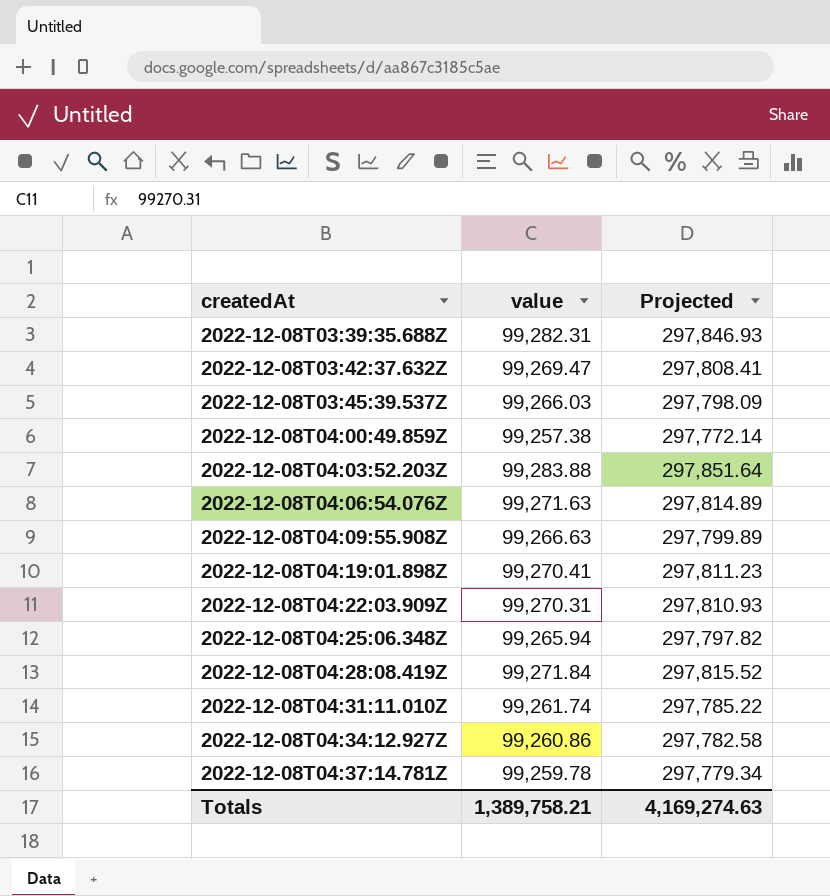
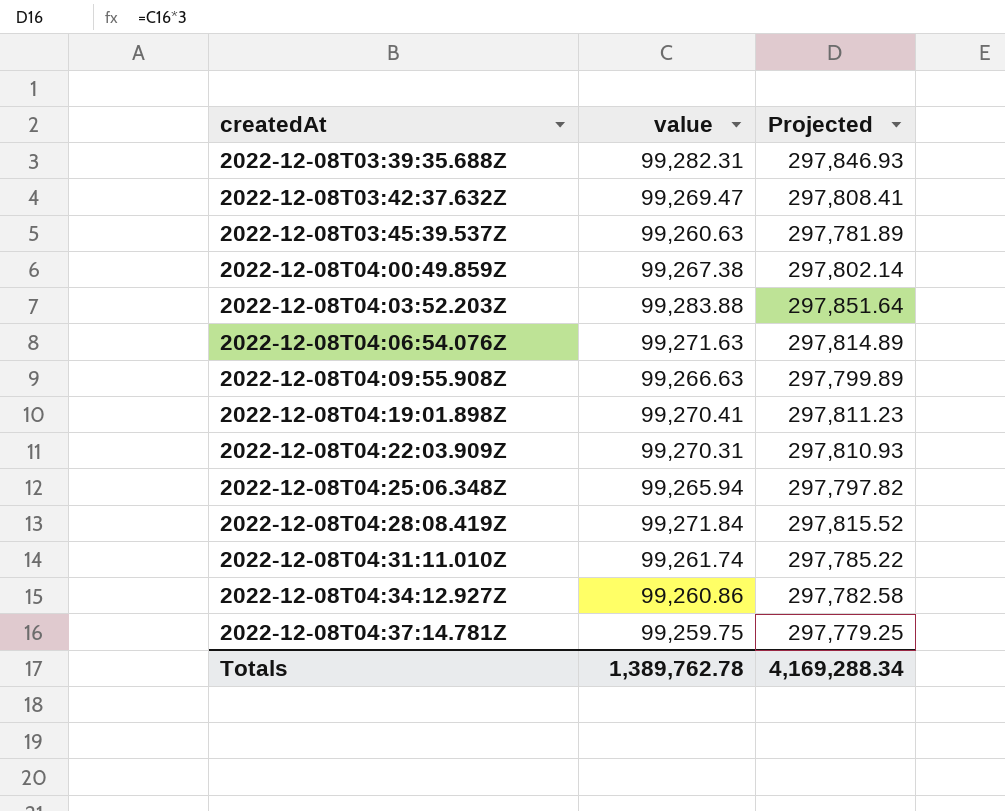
2022-12-08T03:45:39.537Z | value: 99,266.03 -> 99,260.63
2022-12-08T03:45:39.537Z | Projected: 297,798.09 -> 297,781.89
2022-12-08T04:00:49.859Z | value: 99,257.38 -> 99,267.38
2022-12-08T04:00:49.859Z | Projected: 297,772.14 -> 297,802.14
2022-12-08T04:37:14.781Z | value: 99,259.78 -> 99,259.75
2022-12-08T04:37:14.781Z | Projected: 297,779.34 -> 297,779.25
Totals | value: 1,389,758.21 -> 1,389,762.78
Totals | Projected: 4,169,274.63 -> 4,169,288.34

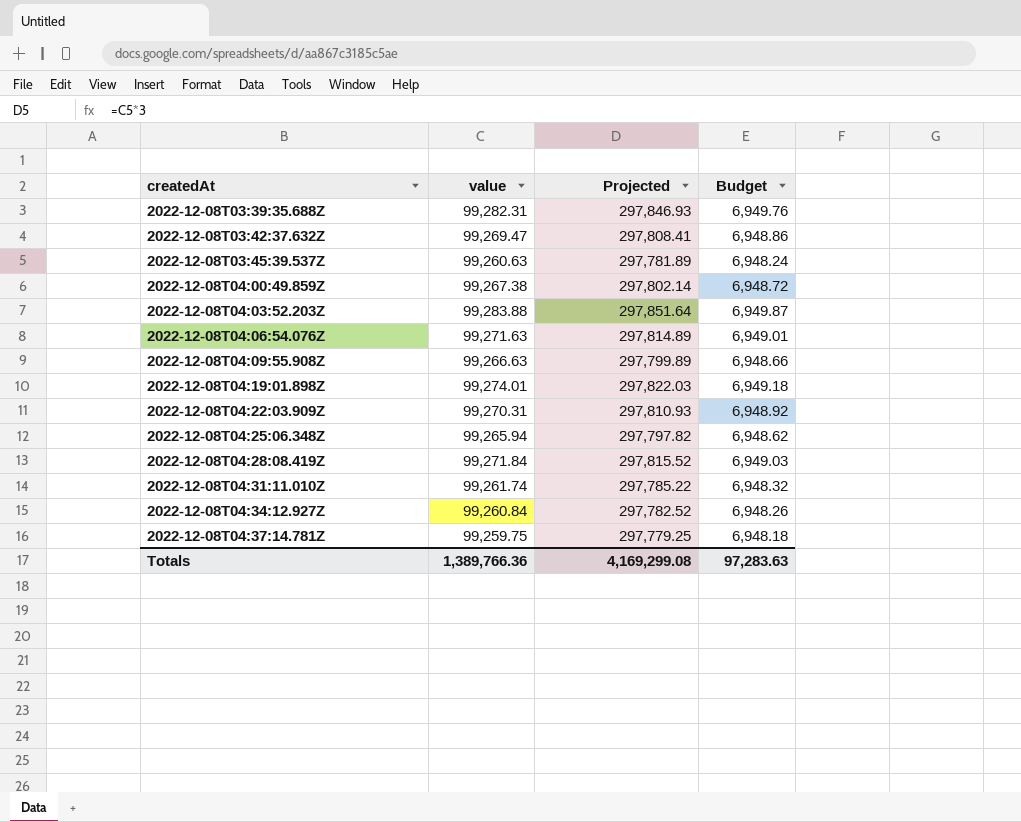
column Budget | formula: none -> [value] * 0.07
2022-12-08T04:19:01.898Z | value: 99,270.41 -> 99,274.01
2022-12-08T04:19:01.898Z | Projected: 297,811.23 -> 297,822.03
2022-12-08T04:34:12.927Z | value: 99,260.86 -> 99,260.84
2022-12-08T04:34:12.927Z | Projected: 297,782.58 -> 297,782.52
Totals | value: 1,389,762.78 -> 1,389,766.36
Totals | Projected: 4,169,288.34 -> 4,169,299.08

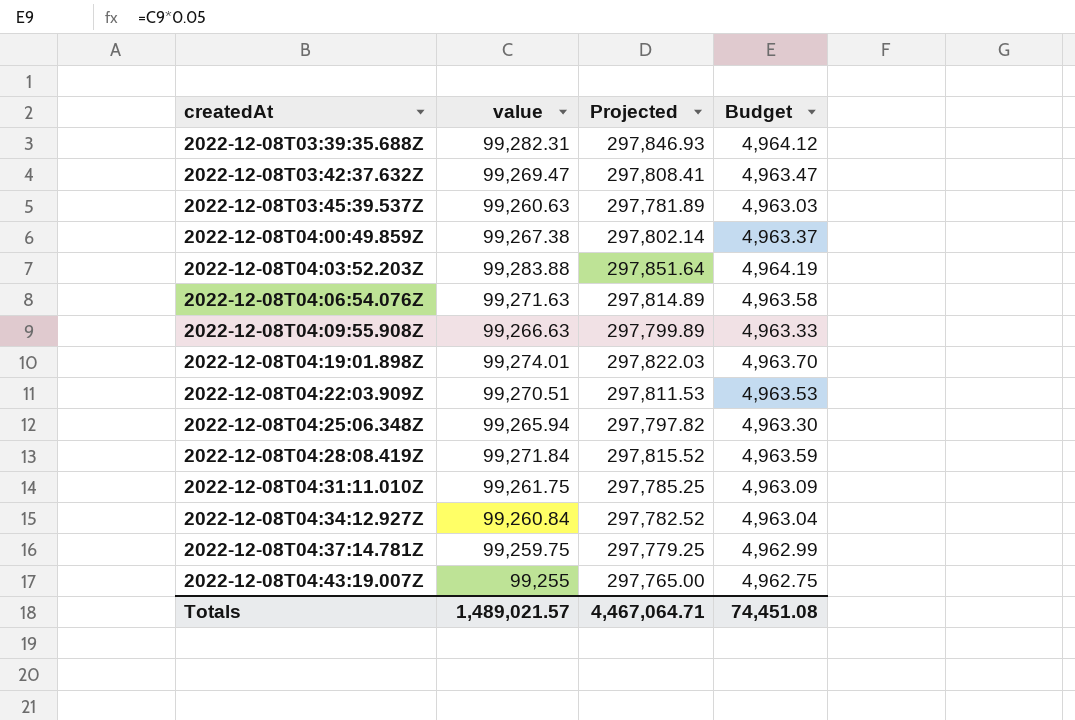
column Budget | formula: [value] * 0.07 -> [value] * 0.05
2022-12-08T04:22:03.909Z | value: 99,270.31 -> 99,270.51
2022-12-08T04:22:03.909Z | Projected: 297,810.93 -> 297,811.53
2022-12-08T04:31:11.010Z | value: 99,261.74 -> 99,261.75
2022-12-08T04:31:11.010Z | Projected: 297,785.22 -> 297,785.25
row 2022-12-08T04:43:19.007Z: none -> 99,255 | 297,765.00 | 4,962.75
Totals | value: 1,389,766.36 -> 1,489,021.57
Totals | Projected: 4,169,299.08 -> 4,467,064.71
Totals | Budget: 97,283.63 -> 74,451.08

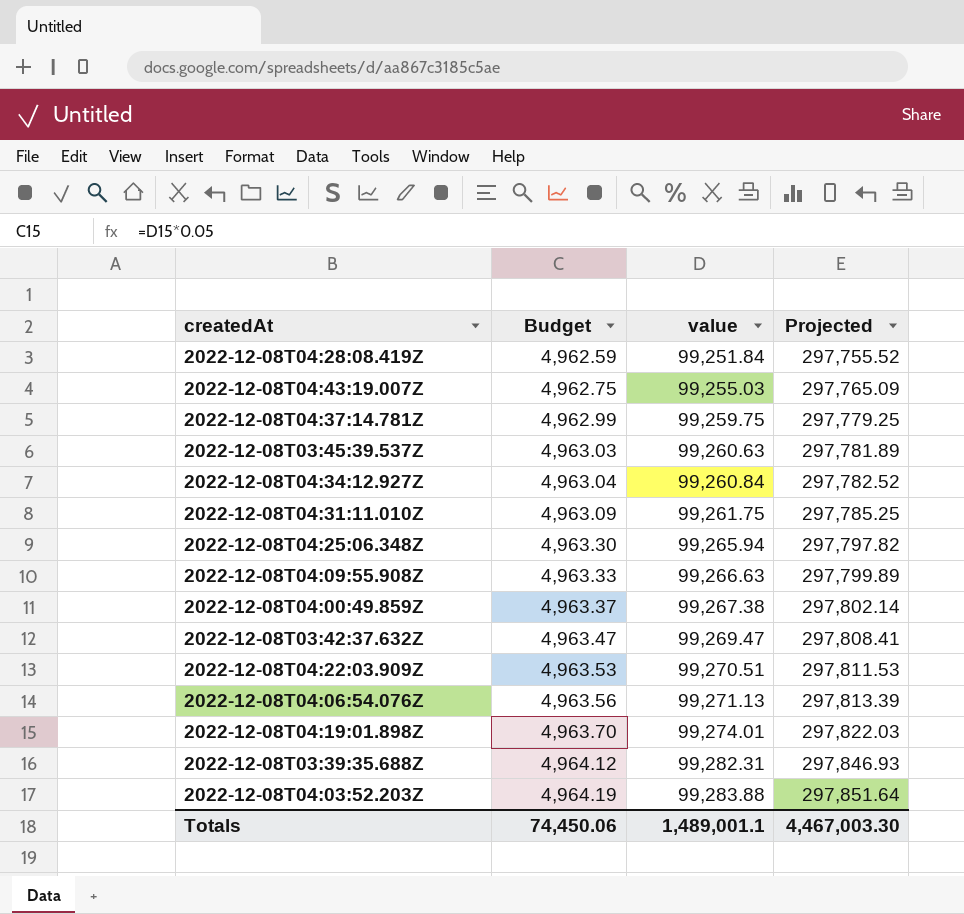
row order: createdAt ascending -> Budget ascending
column Budget | position: 4 -> 2
2022-12-08T04:28:08.419Z | Budget: 4,963.59 -> 4,962.59
2022-12-08T04:28:08.419Z | value: 99,271.84 -> 99,251.84
2022-12-08T04:28:08.419Z | Projected: 297,815.52 -> 297,755.52
2022-12-08T04:43:19.007Z | value: 99,255 -> 99,255.03
2022-12-08T04:43:19.007Z | Projected: 297,765.00 -> 297,765.09
2022-12-08T04:06:54.076Z | Budget: 4,963.58 -> 4,963.56
2022-12-08T04:06:54.076Z | value: 99,271.63 -> 99,271.13
2022-12-08T04:06:54.076Z | Projected: 297,814.89 -> 297,813.39
Totals | Budget: 74,451.08 -> 74,450.06
Totals | value: 1,489,021.57 -> 1,489,001.1
Totals | Projected: 4,467,064.71 -> 4,467,003.30

